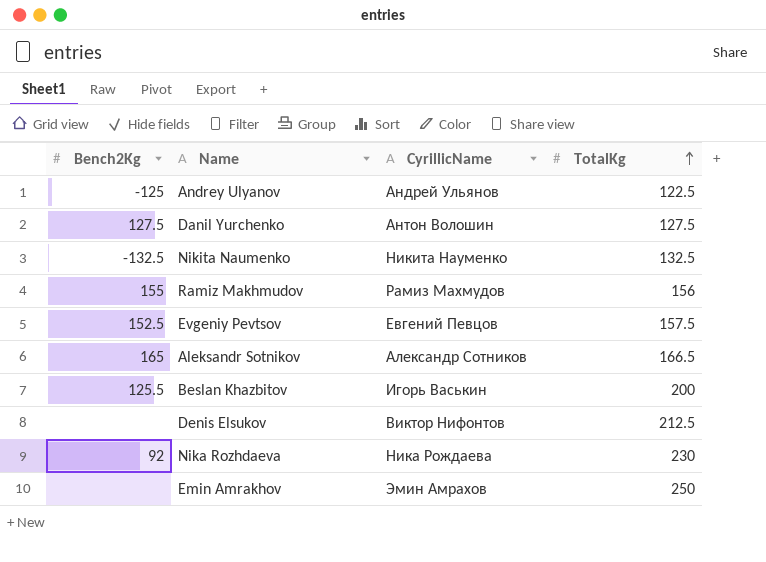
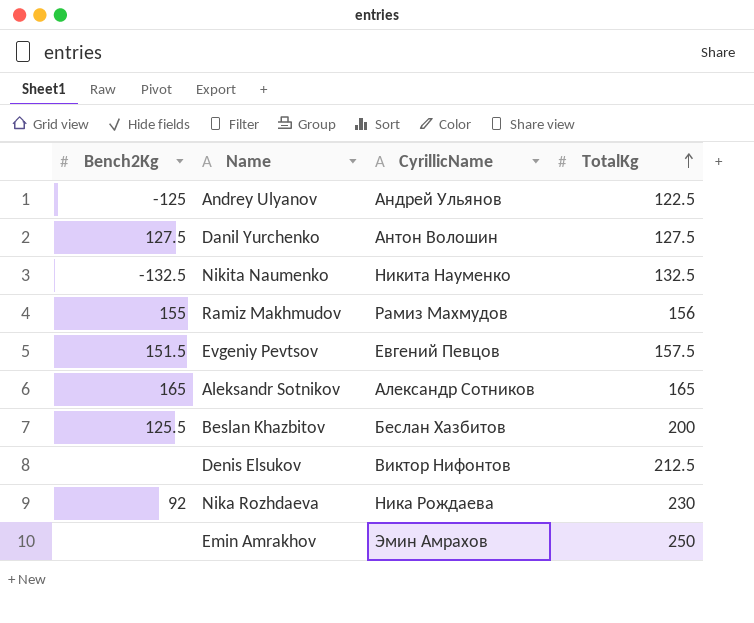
Evgeniy Pevtsov | Bench2Kg: 152.5 -> 151.5
Aleksandr Sotnikov | TotalKg: 166.5 -> 165
Beslan Khazbitov | CyrillicName: Игорь Васькин -> Беслан Хазбитов

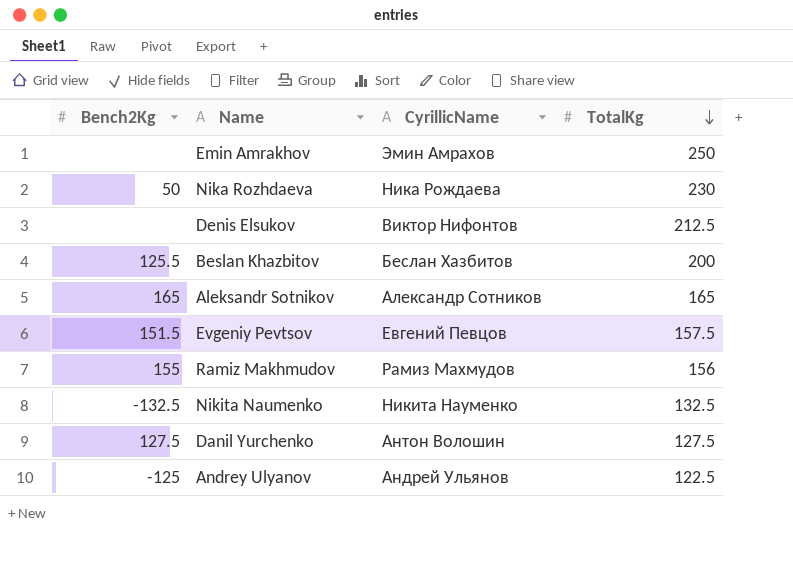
row order: TotalKg ascending -> TotalKg descending
Nika Rozhdaeva | Bench2Kg: 92 -> 50

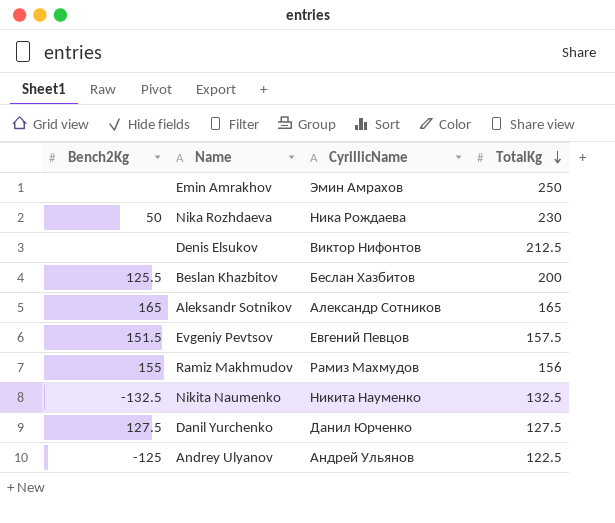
Danil Yurchenko | CyrillicName: Антон Волошин -> Данил Юрченко

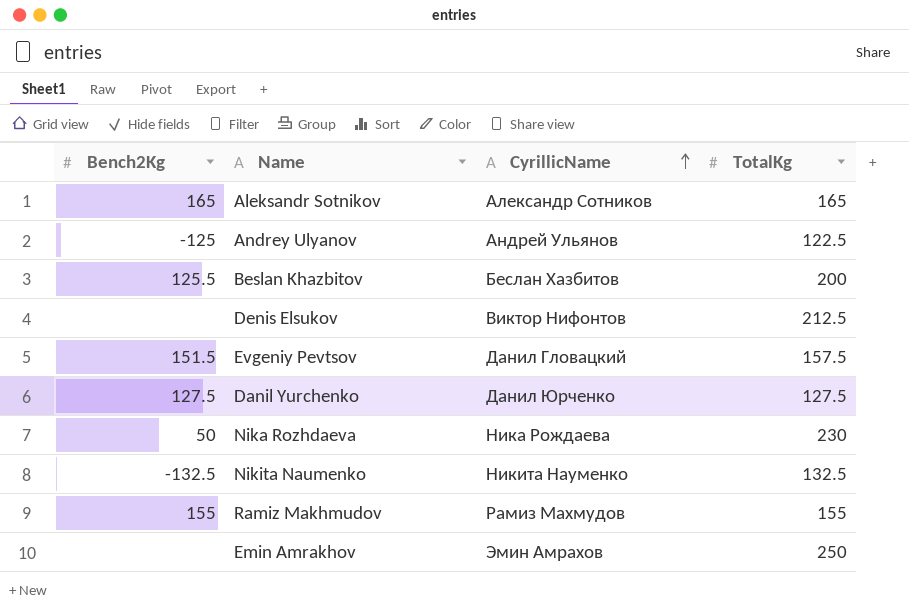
row order: TotalKg descending -> CyrillicName ascending
Evgeniy Pevtsov | CyrillicName: Евгений Певцов -> Данил Гловацкий
Ramiz Makhmudov | TotalKg: 156 -> 155

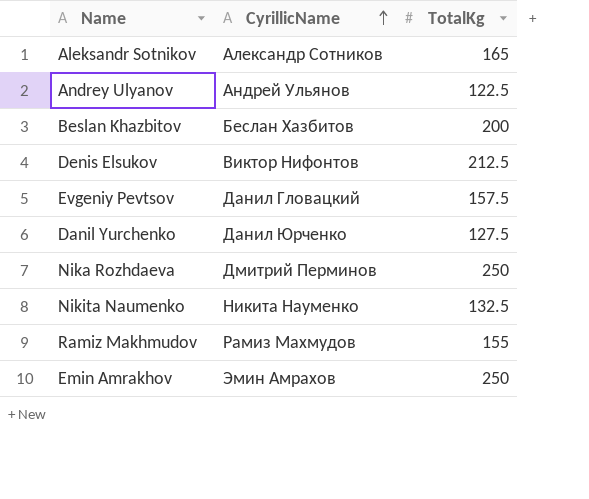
column Bench2Kg | position: 1 -> none
Nika Rozhdaeva | CyrillicName: Ника Рождаева -> Дмитрий Перминов
Nika Rozhdaeva | TotalKg: 230 -> 250

